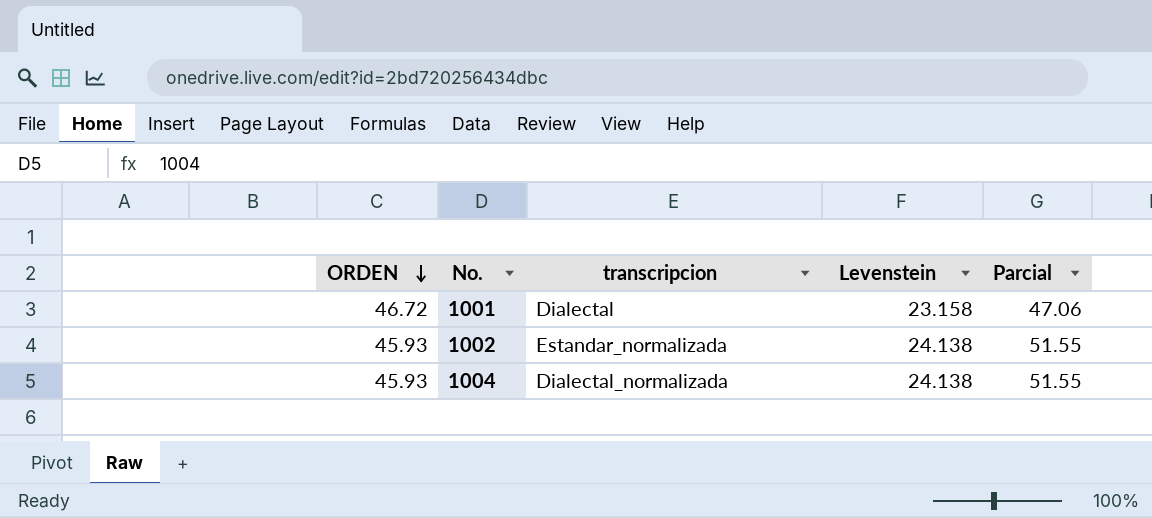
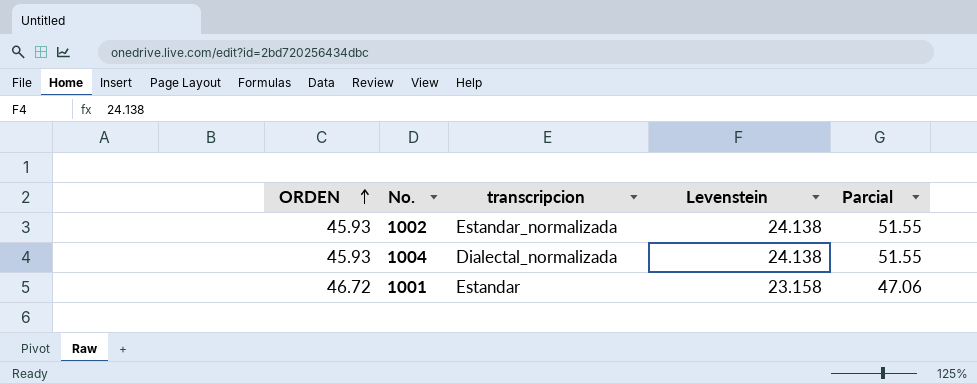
row order: ORDEN descending -> ORDEN ascending
1001 | transcripcion: Dialectal -> Estandar

